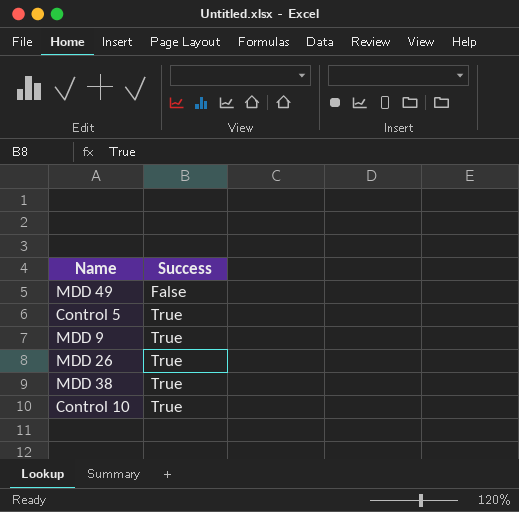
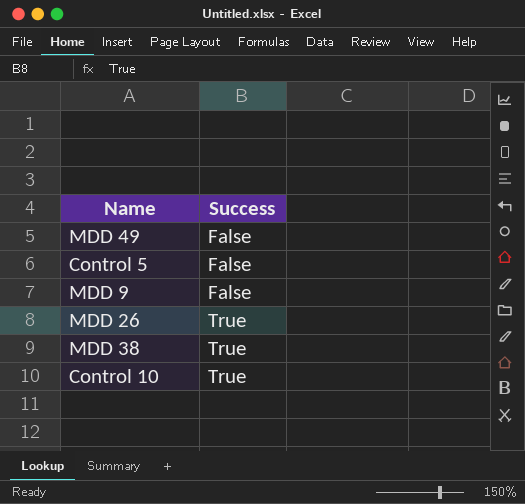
Control 5 | Success: True -> False
MDD 9 | Success: True -> False

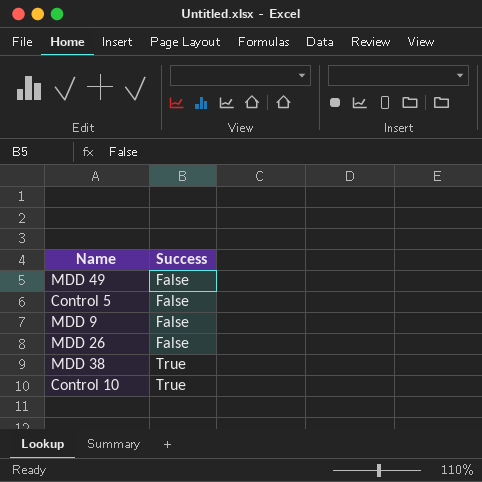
MDD 26 | Success: True -> False

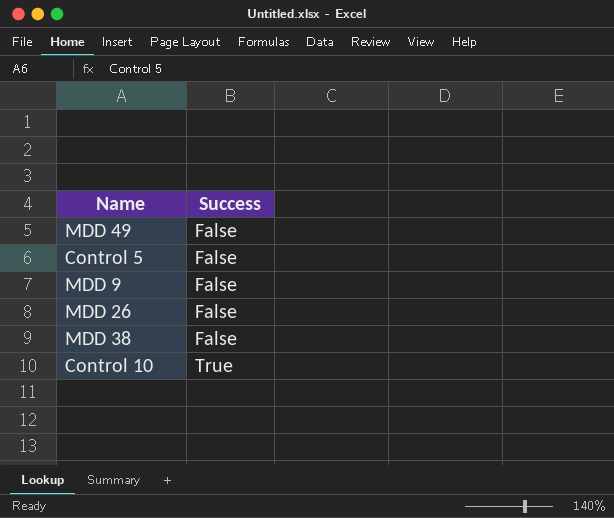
MDD 38 | Success: True -> False

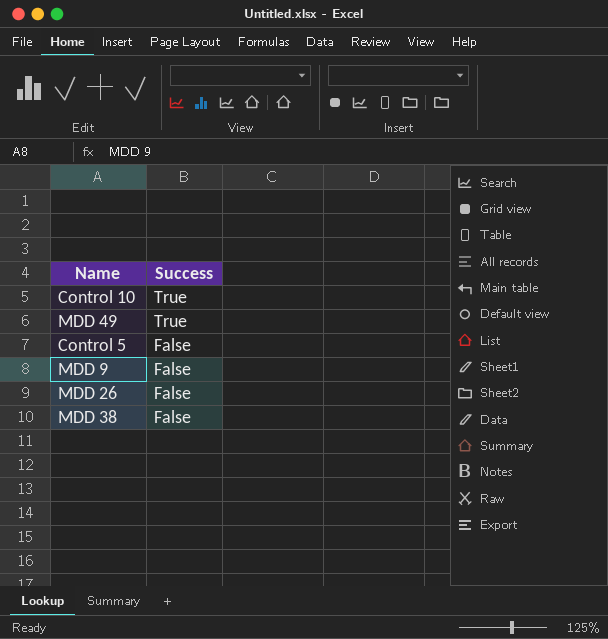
row order: Success ascending -> Success descending
MDD 49 | Success: False -> True

